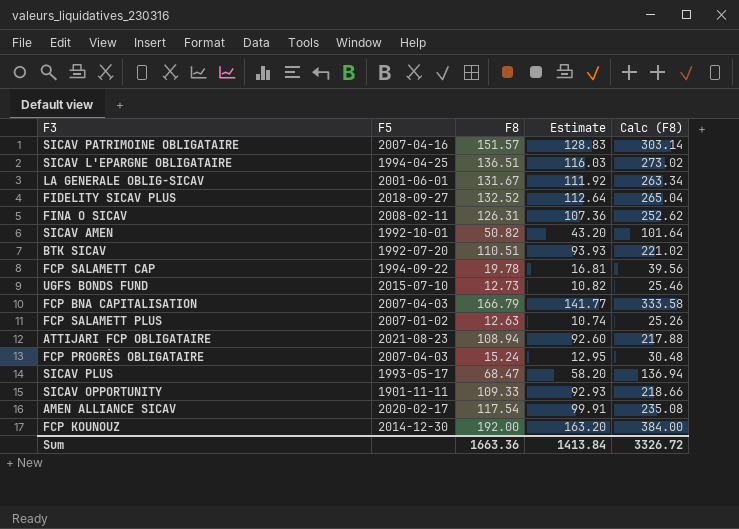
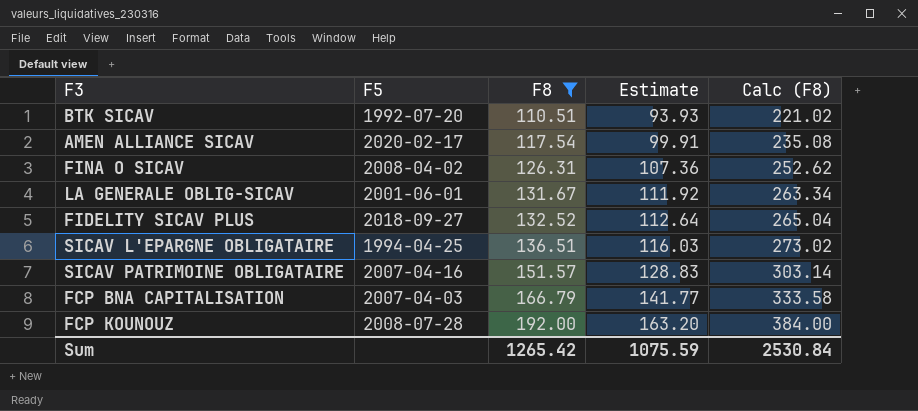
filter: none -> F8 >= 110.51
row order: none -> F8 ascending
FINA O SICAV | F5: 2008-02-11 -> 2008-04-02
FCP KOUNOUZ | F5: 2014-12-30 -> 2008-07-28
Sum | F8: 1663.36 -> 1265.42
Sum | Estimate: 1413.84 -> 1075.59
Sum | Calc (F8): 3326.72 -> 2530.84

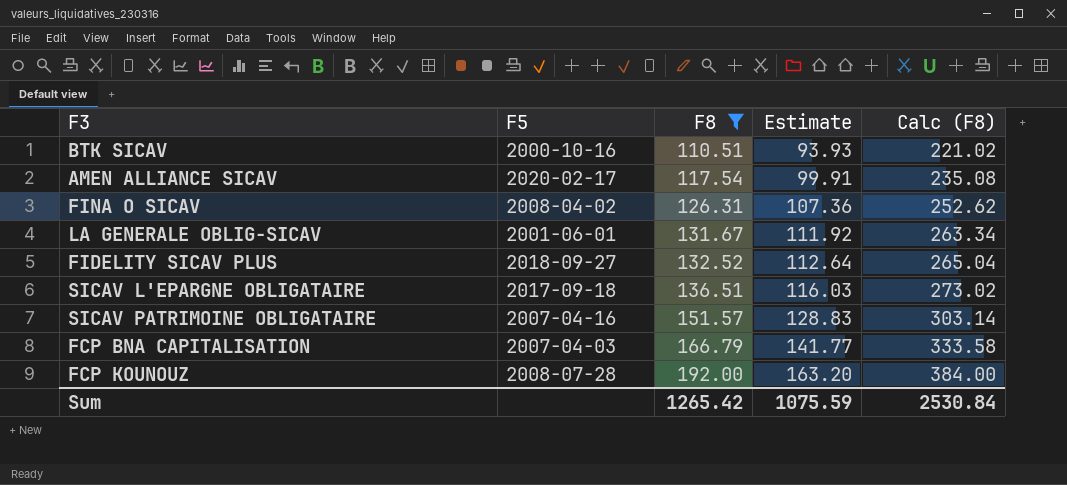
BTK SICAV | F5: 1992-07-20 -> 2000-10-16
SICAV L'EPARGNE OBLIGATAIRE | F5: 1994-04-25 -> 2017-09-18

